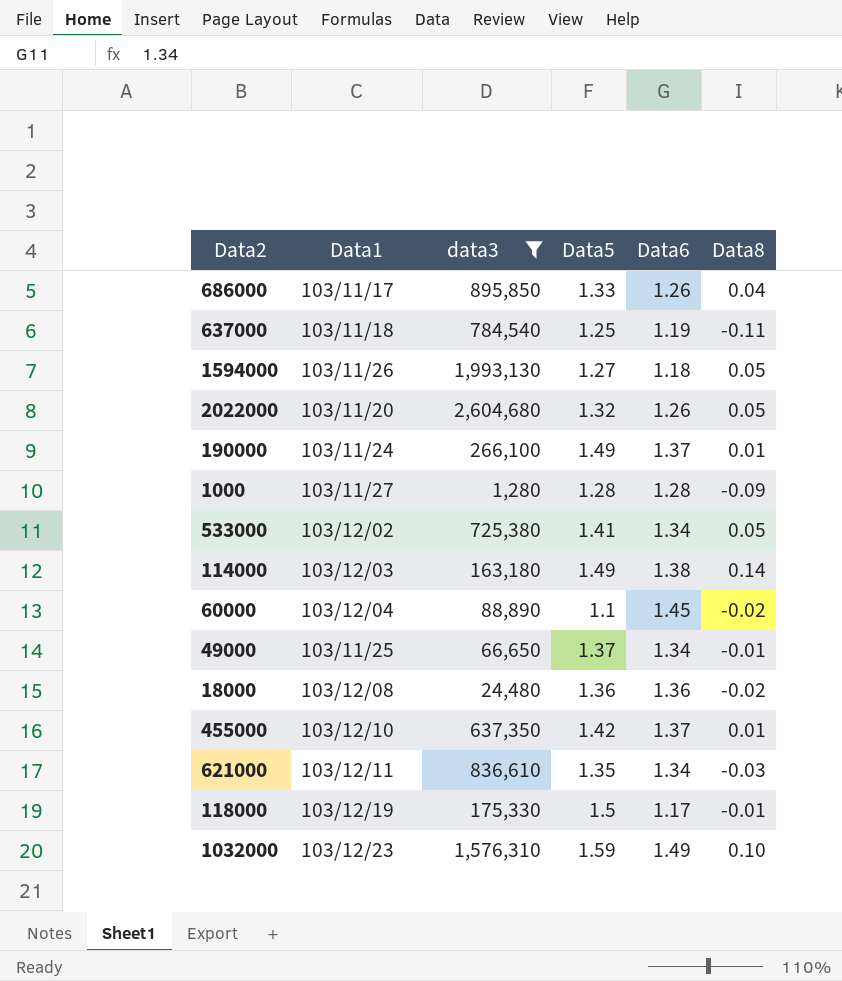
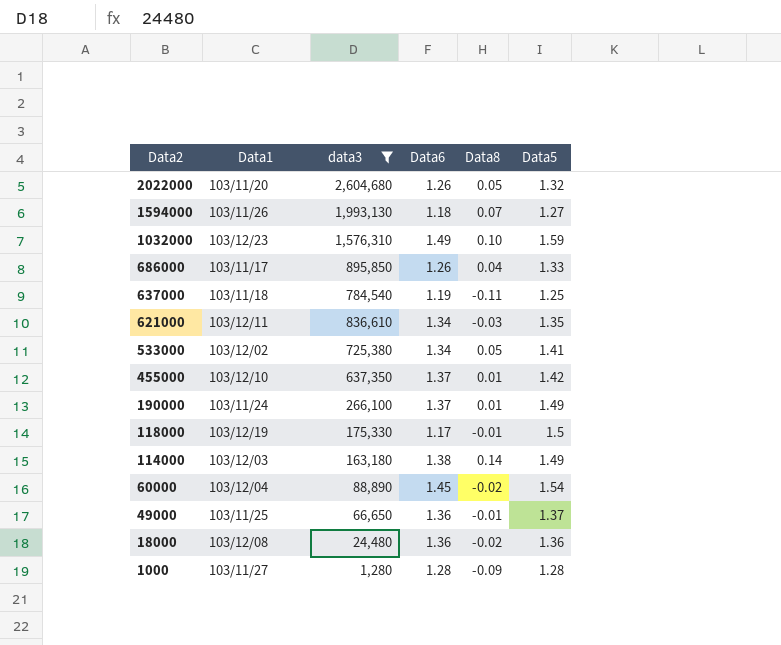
row order: none -> Data2 descending
column Data5 | position: 4 -> 6
1594000 | Data8: 0.05 -> 0.07
60000 | Data5: 1.1 -> 1.54
49000 | Data6: 1.34 -> 1.36

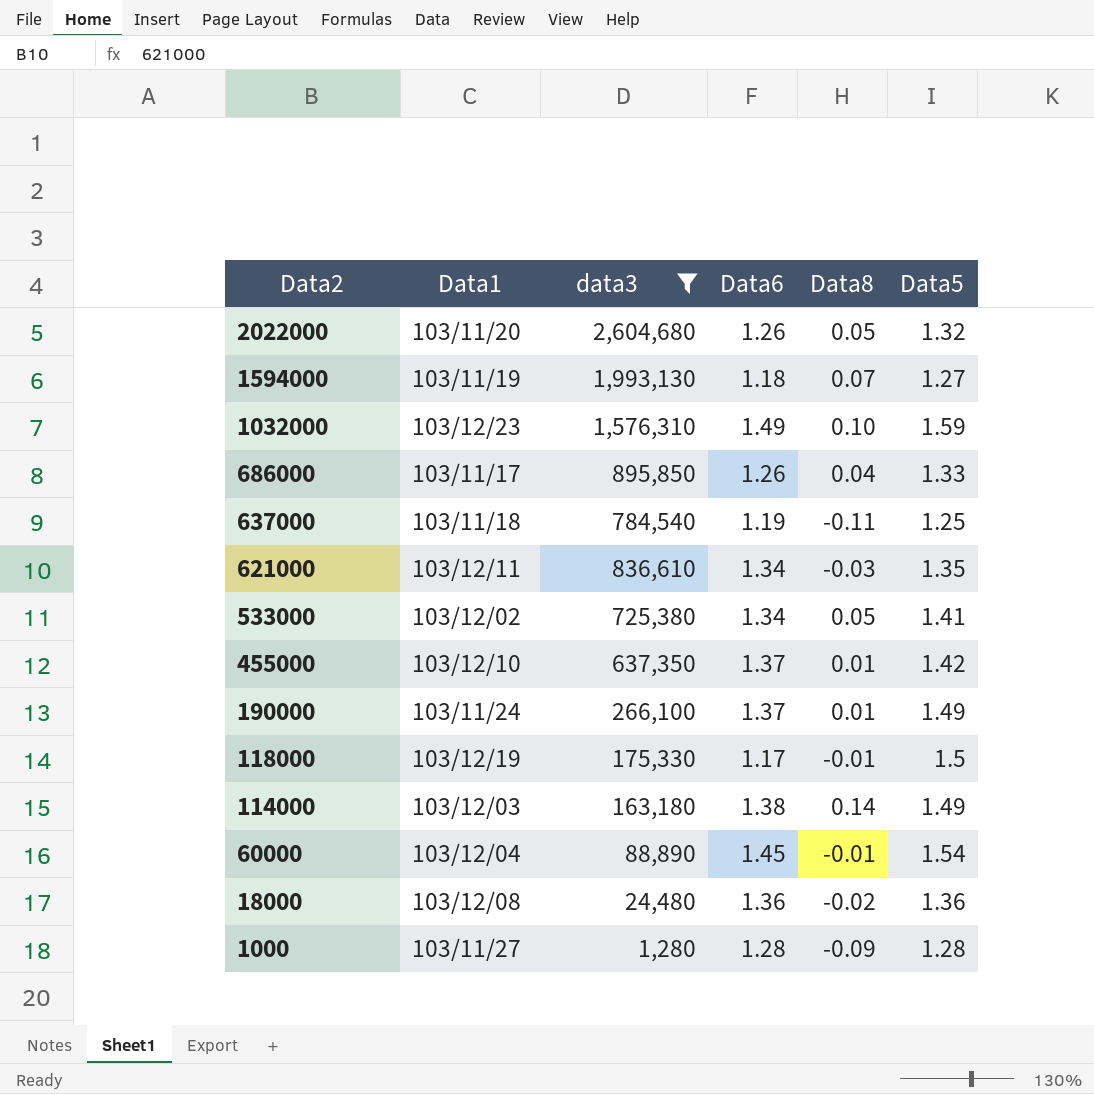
row 49000: 103/11/25 | 66,650 | 1.36 | -0.01 | 1.37 -> none
1594000 | Data1: 103/11/26 -> 103/11/19
60000 | Data8: -0.02 -> -0.01

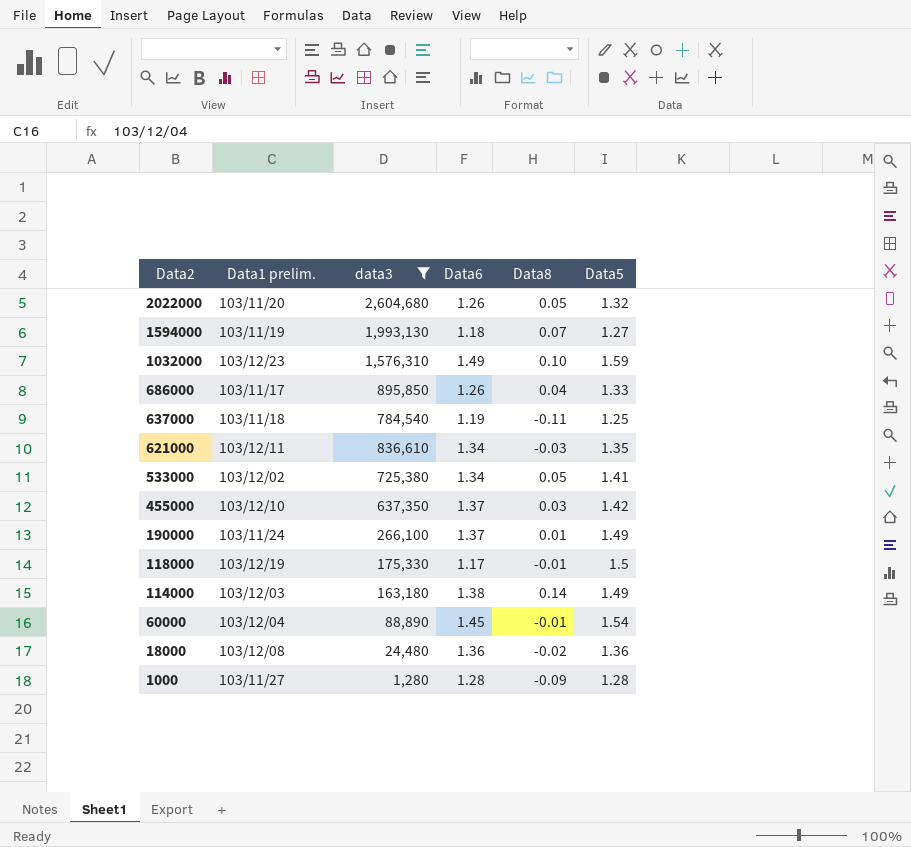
column name: Data1 -> Data1 prelim.
455000 | Data8: 0.01 -> 0.03

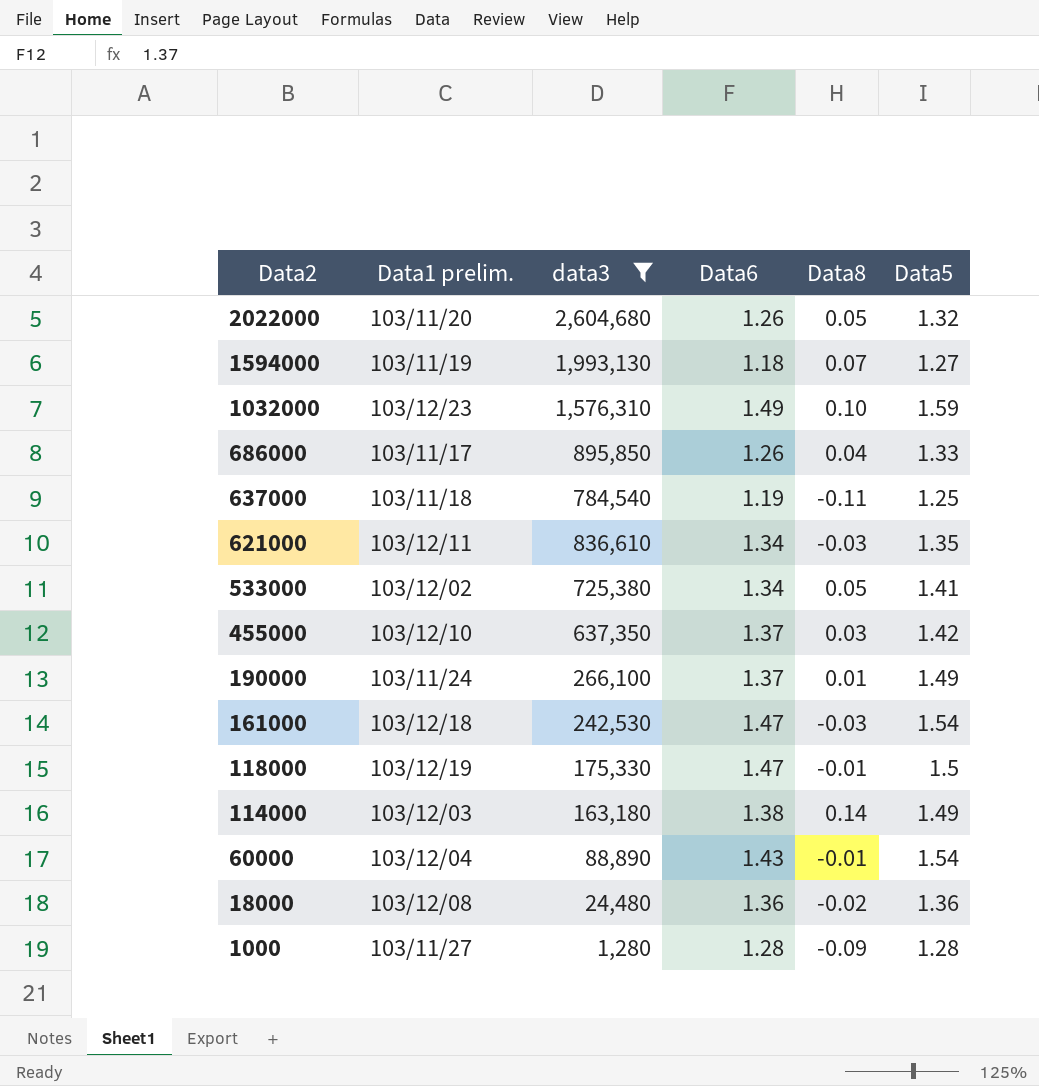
row 161000: none -> 103/12/18 | 242,530 | 1.47 | -0.03 | 1.54
118000 | Data6: 1.17 -> 1.47
60000 | Data6: 1.45 -> 1.43

